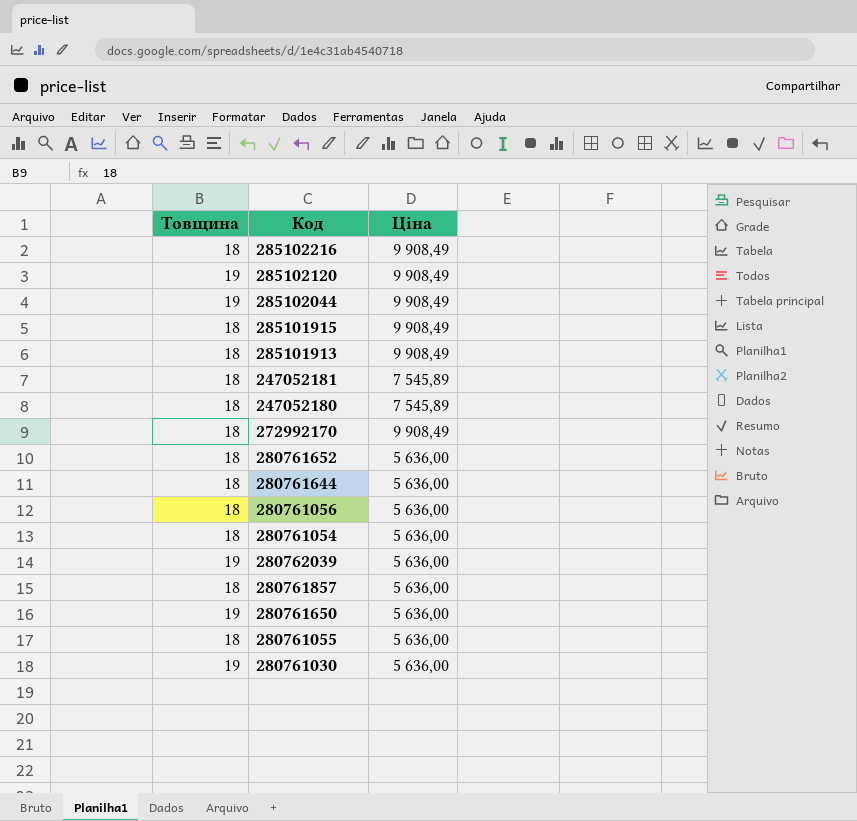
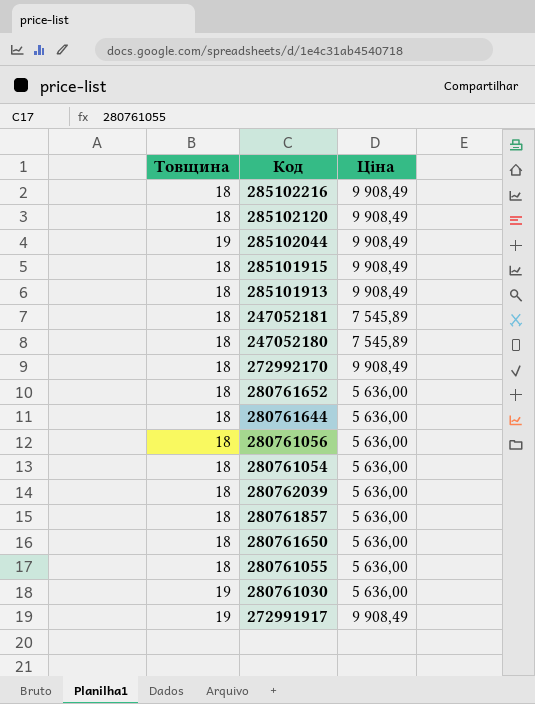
285102120 | Товщина: 19 -> 18
280762039 | Товщина: 19 -> 18
280761650 | Товщина: 19 -> 18
row 272991917: none -> 19 | 9 908,49

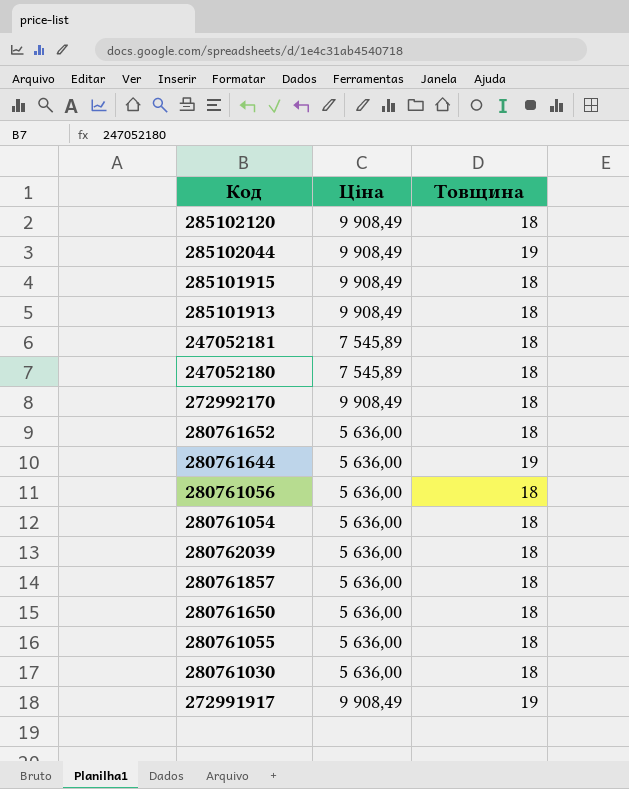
column Товщина | position: 1 -> 3
row 285102216: 18 | 9 908,49 -> none
280761644 | Товщина: 18 -> 19
280761030 | Товщина: 19 -> 18

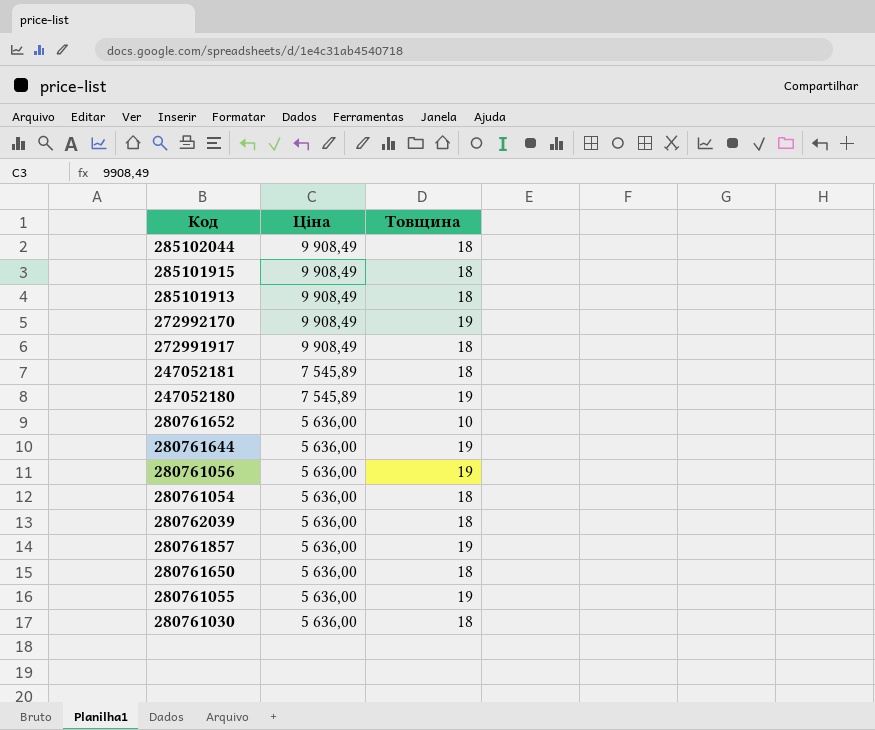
row order: none -> Ціна descending
row 285102120: 9 908,49 | 18 -> none
285102044 | Товщина: 19 -> 18
272992170 | Товщина: 18 -> 19
272991917 | Товщина: 19 -> 18
247052180 | Товщина: 18 -> 19
280761652 | Товщина: 18 -> 10
280761056 | Товщина: 18 -> 19
280761857 | Товщина: 18 -> 19
280761055 | Товщина: 18 -> 19

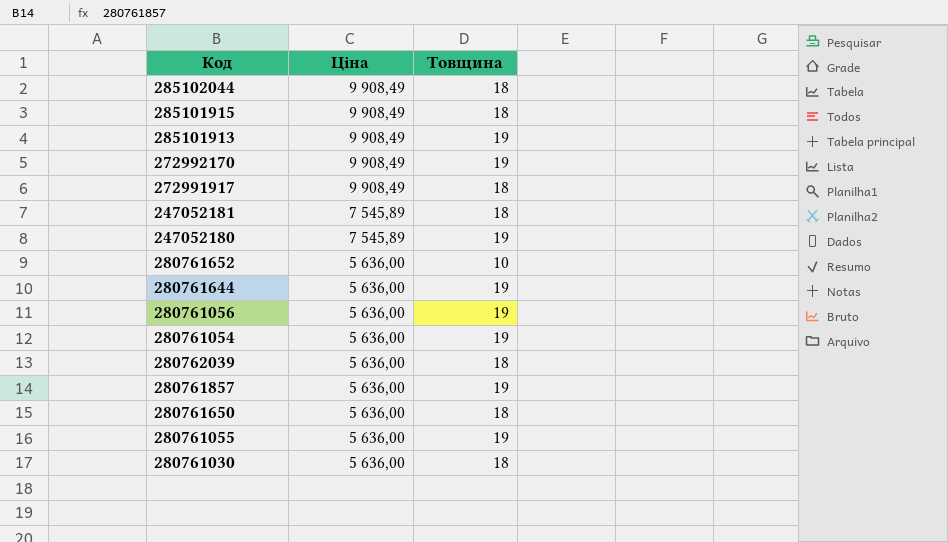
285101913 | Товщина: 18 -> 19
280761054 | Товщина: 18 -> 19

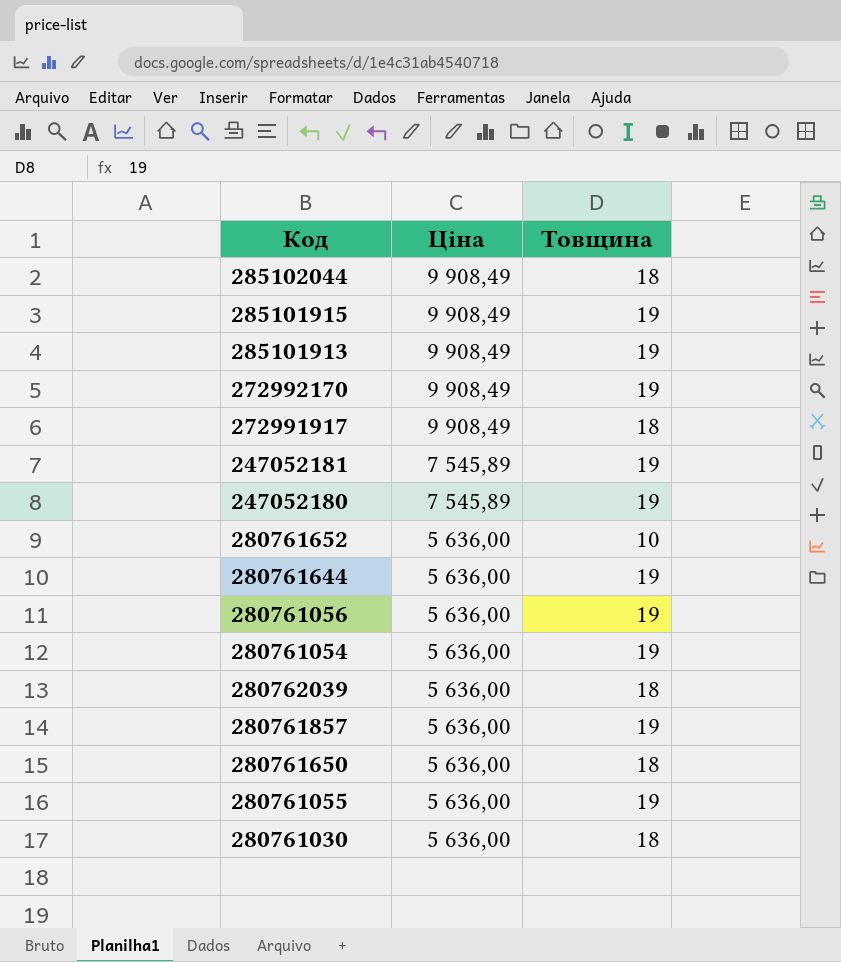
285101915 | Товщина: 18 -> 19
247052181 | Товщина: 18 -> 19

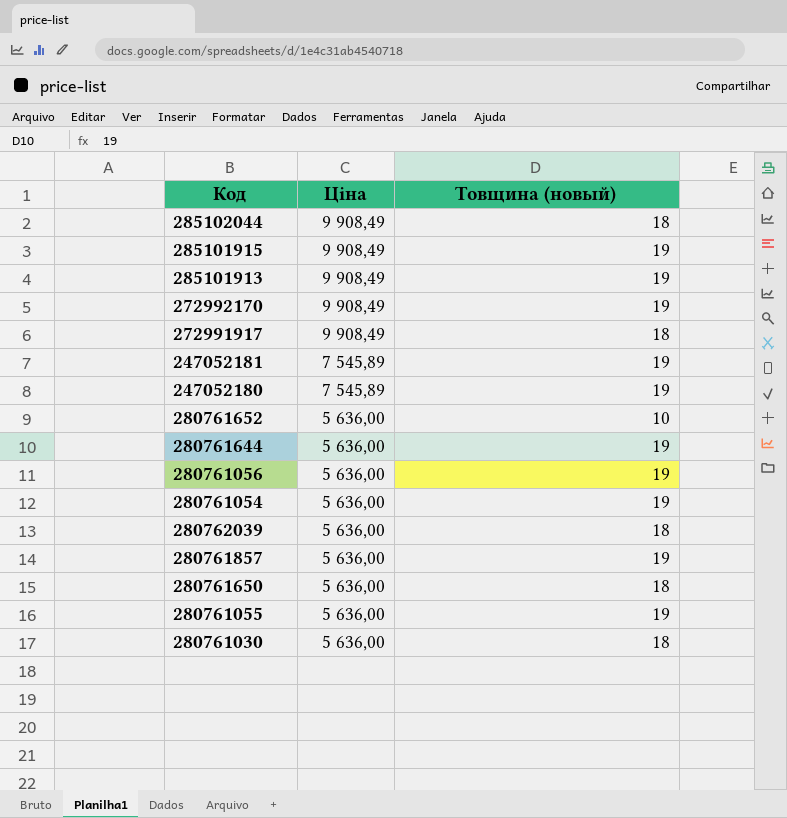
column name: Товщина -> Товщина (новый)

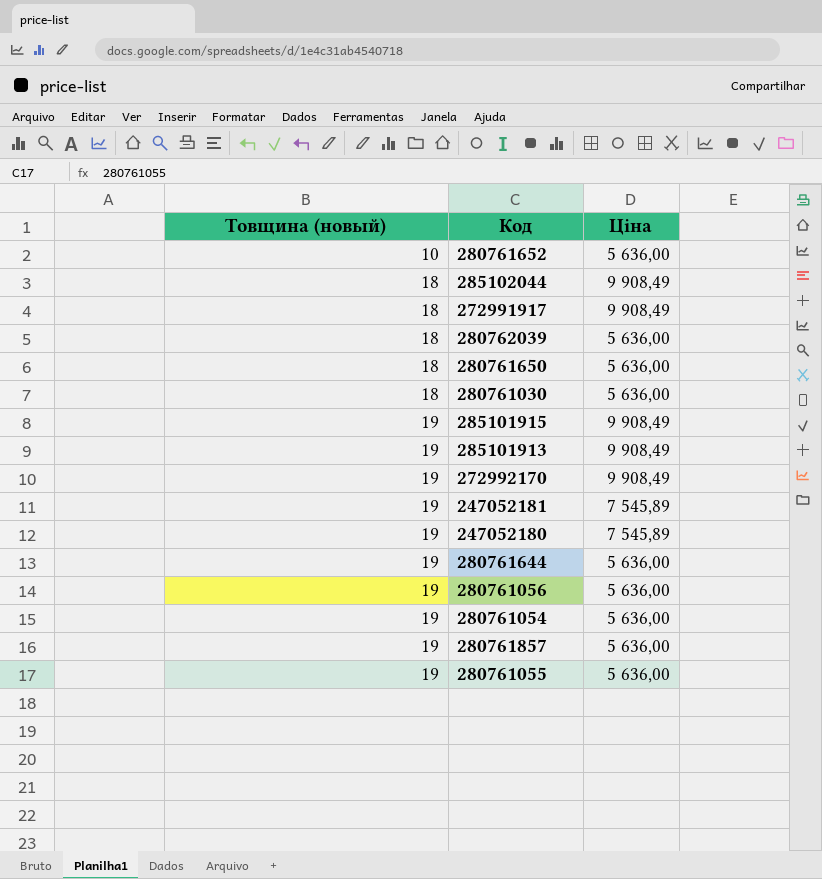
row order: Ціна descending -> Товщина (новый) ascending
column Товщина (новый) | position: 3 -> 1

